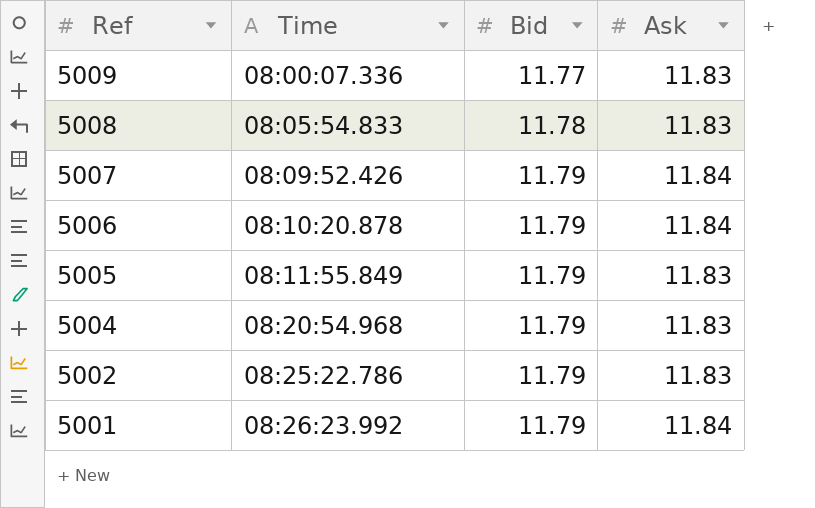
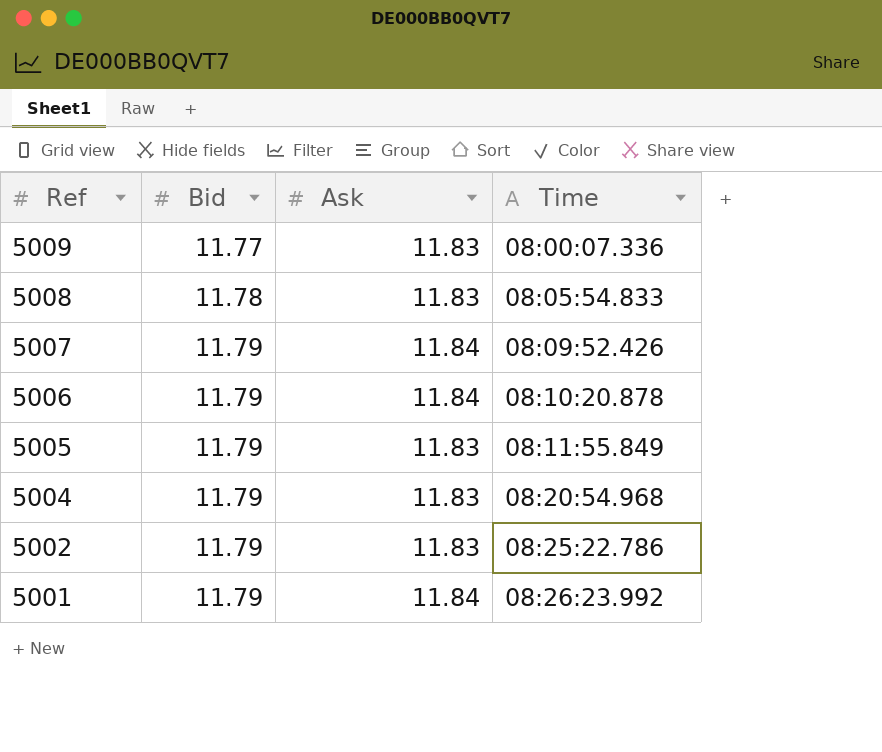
column Time | position: 2 -> 4

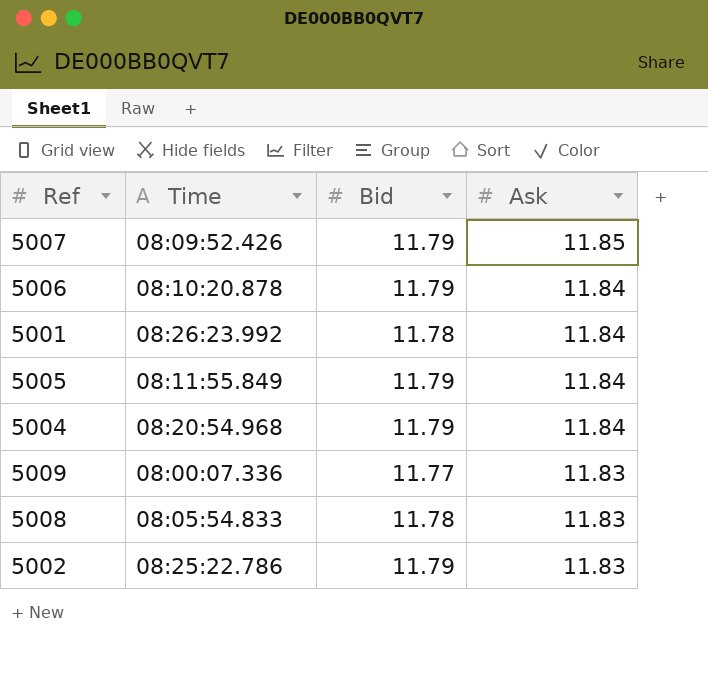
row order: Ref descending -> Ask descending
column Time | position: 4 -> 2
5007 | Ask: 11.84 -> 11.85
5001 | Bid: 11.79 -> 11.78
5005 | Ask: 11.83 -> 11.84
5004 | Ask: 11.83 -> 11.84

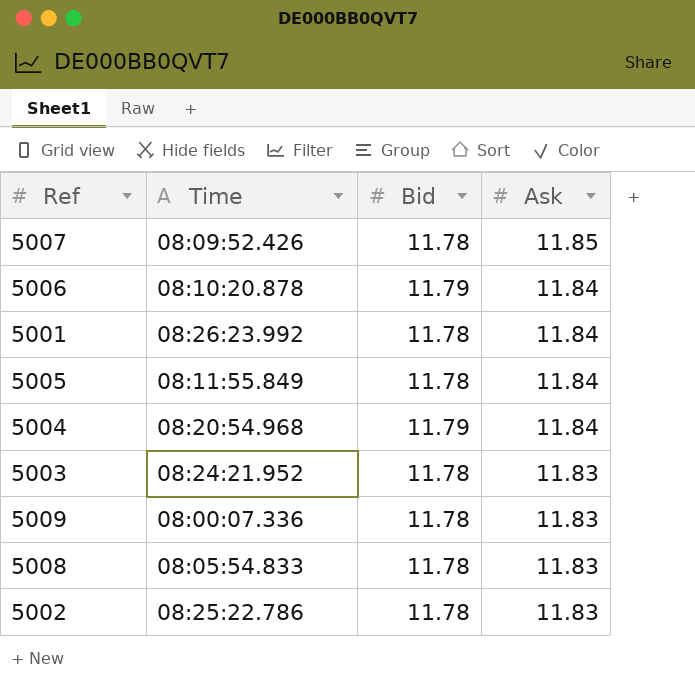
5007 | Bid: 11.79 -> 11.78
5005 | Bid: 11.79 -> 11.78
row 5003: none -> 08:24:21.952 | 11.78 | 11.83
5009 | Bid: 11.77 -> 11.78
5002 | Bid: 11.79 -> 11.78

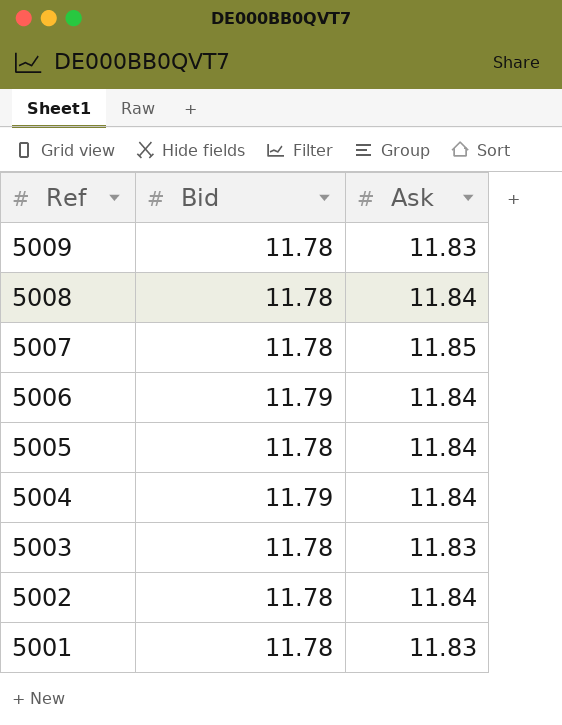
row order: Ask descending -> Ref descending
column Time | position: 2 -> none
5008 | Ask: 11.83 -> 11.84
5002 | Ask: 11.83 -> 11.84
5001 | Ask: 11.84 -> 11.83

